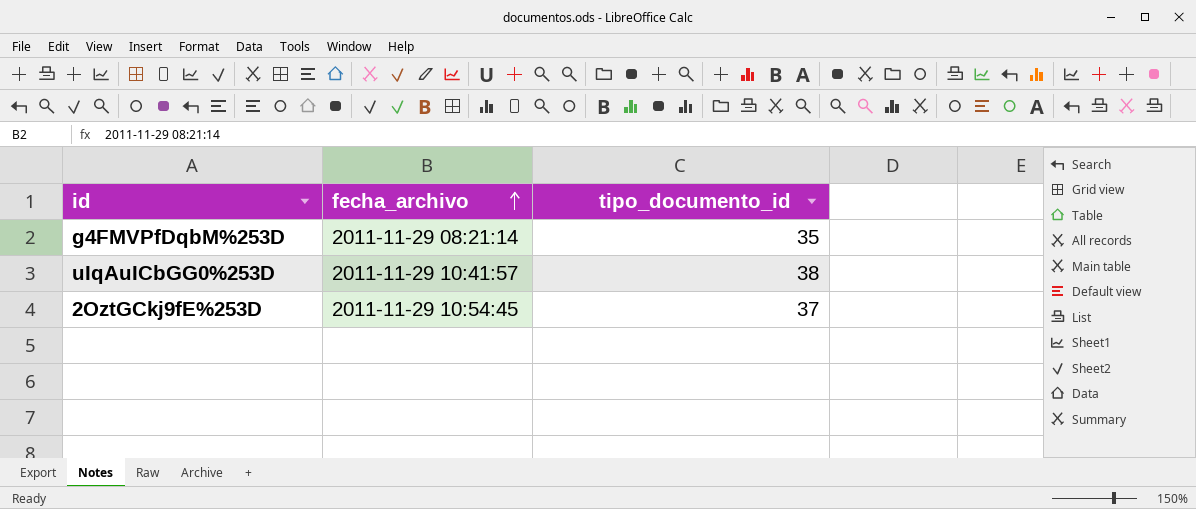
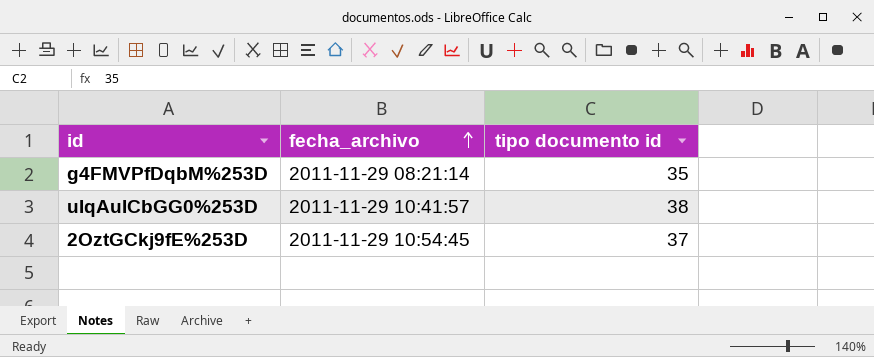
column name: tipo_documento_id -> tipo documento id

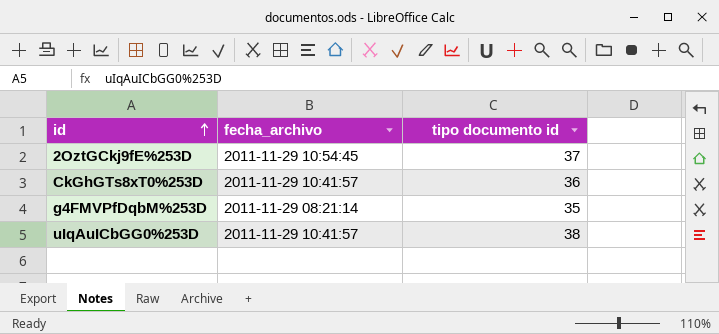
row order: fecha_archivo ascending -> id ascending
row CkGhGTs8xT0%253D: none -> 2011-11-29 10:41:57 | 36

